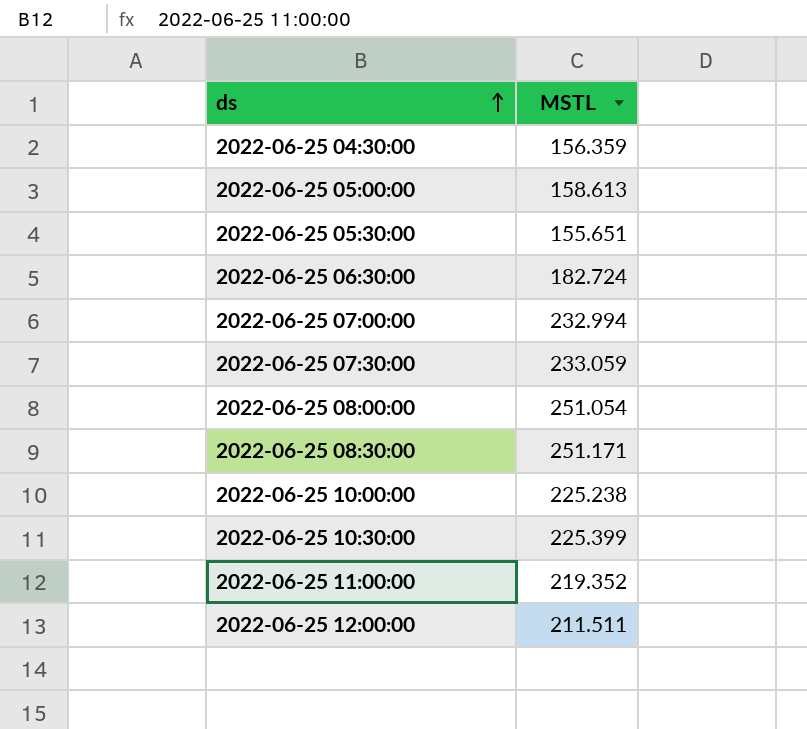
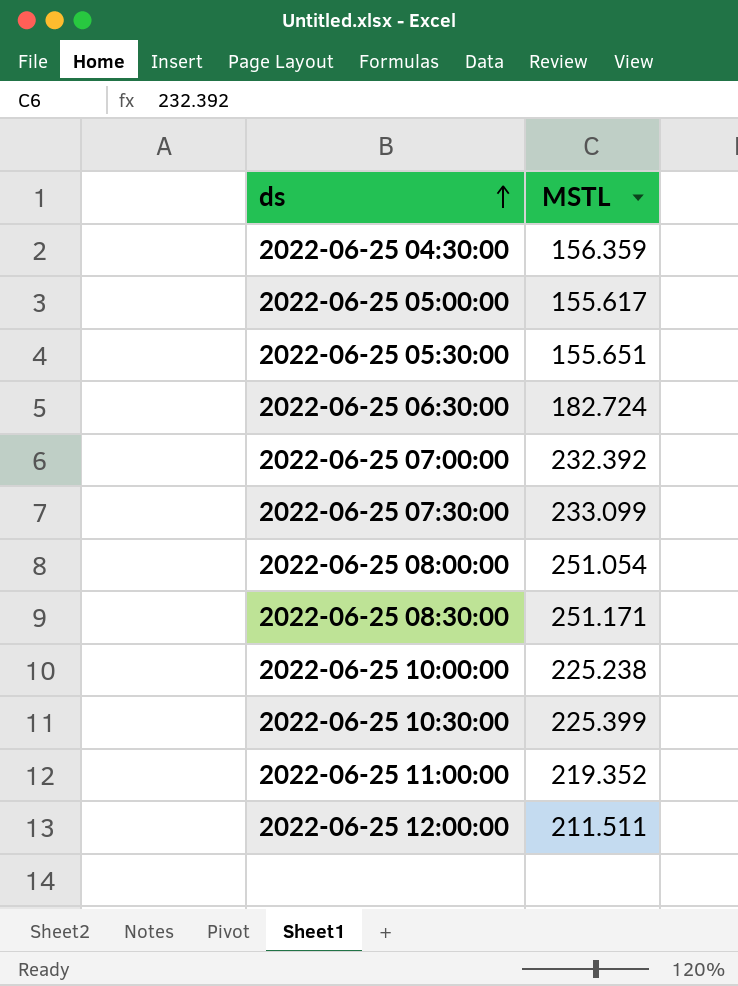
2022-06-25 05:00:00 | MSTL: 158.613 -> 155.617
2022-06-25 07:00:00 | MSTL: 232.994 -> 232.392
2022-06-25 07:30:00 | MSTL: 233.059 -> 233.099

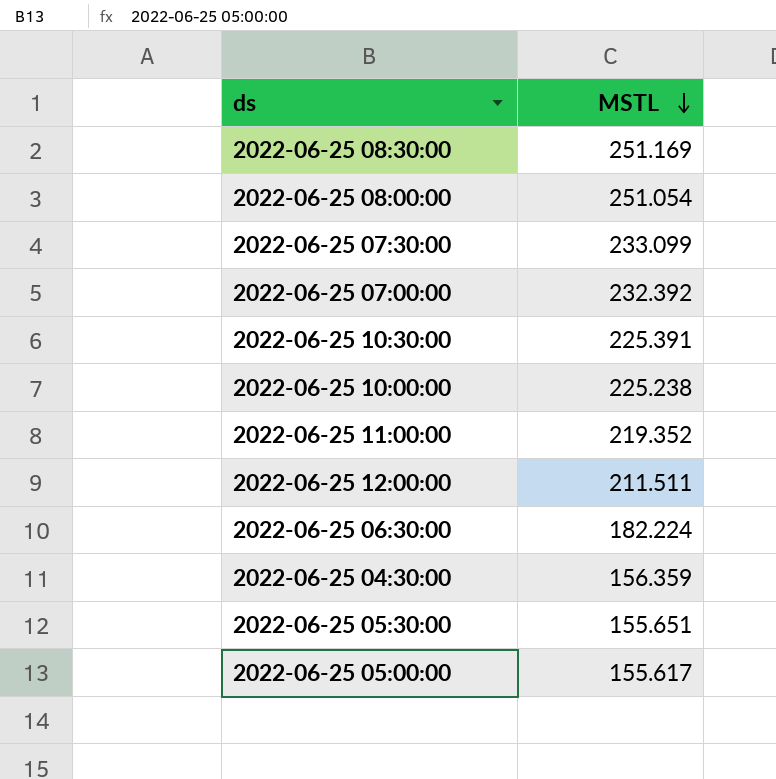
row order: ds ascending -> MSTL descending
2022-06-25 08:30:00 | MSTL: 251.171 -> 251.169
2022-06-25 10:30:00 | MSTL: 225.399 -> 225.391
2022-06-25 06:30:00 | MSTL: 182.724 -> 182.224

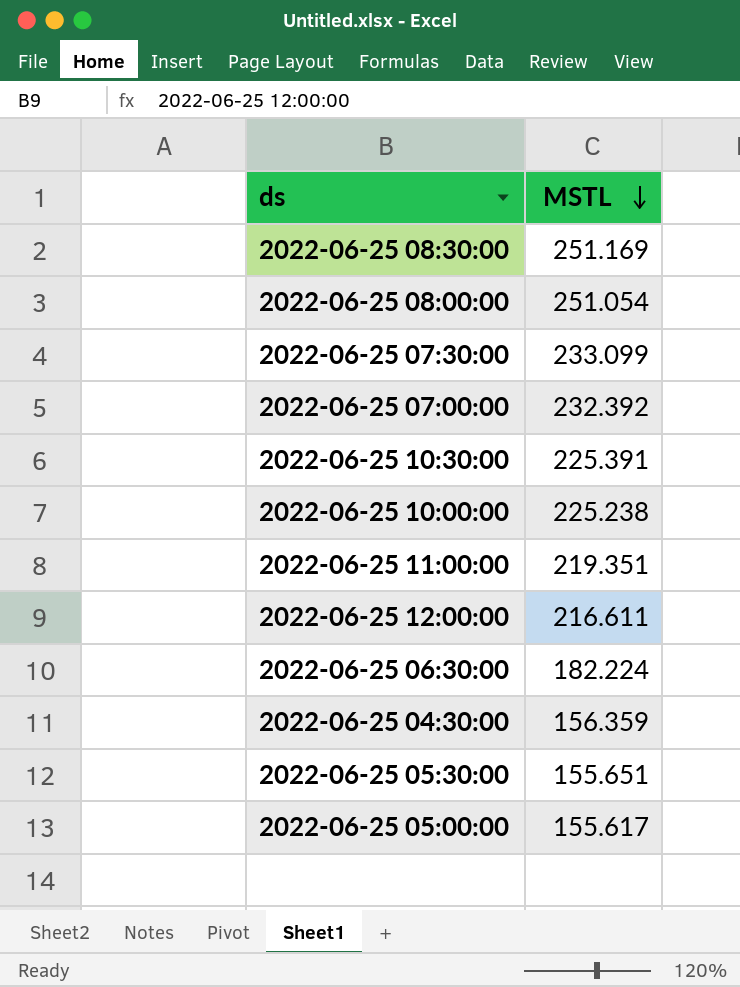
2022-06-25 11:00:00 | MSTL: 219.352 -> 219.351
2022-06-25 12:00:00 | MSTL: 211.511 -> 216.611

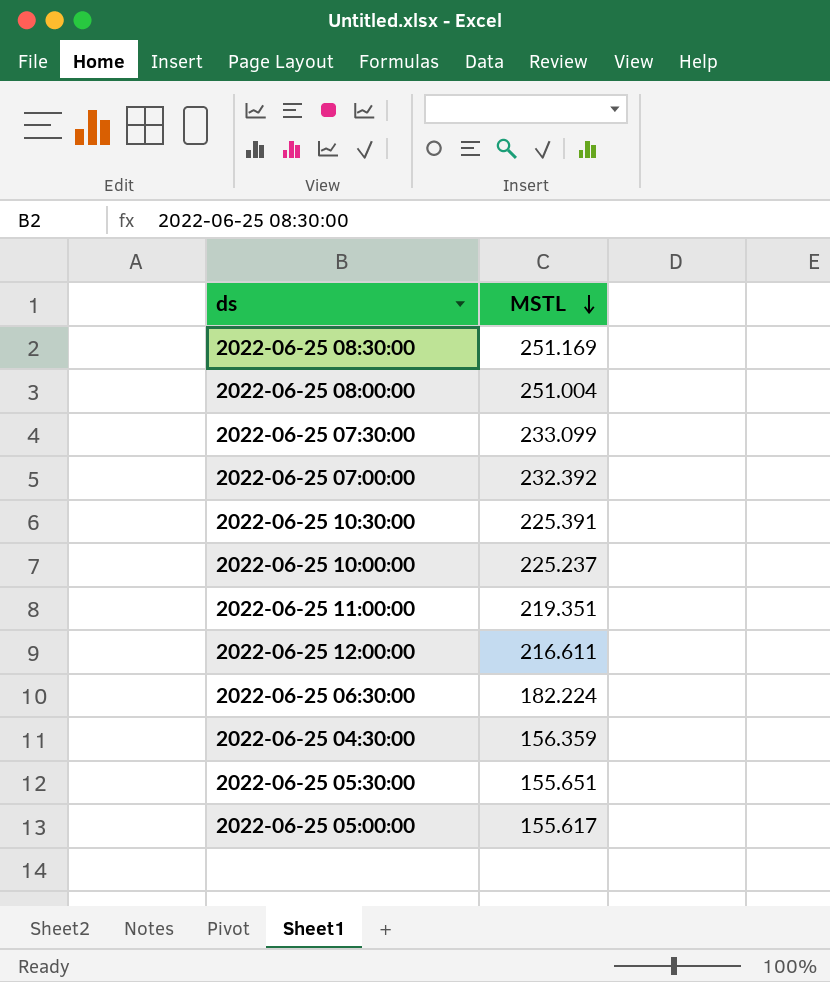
2022-06-25 08:00:00 | MSTL: 251.054 -> 251.004
2022-06-25 10:00:00 | MSTL: 225.238 -> 225.237

